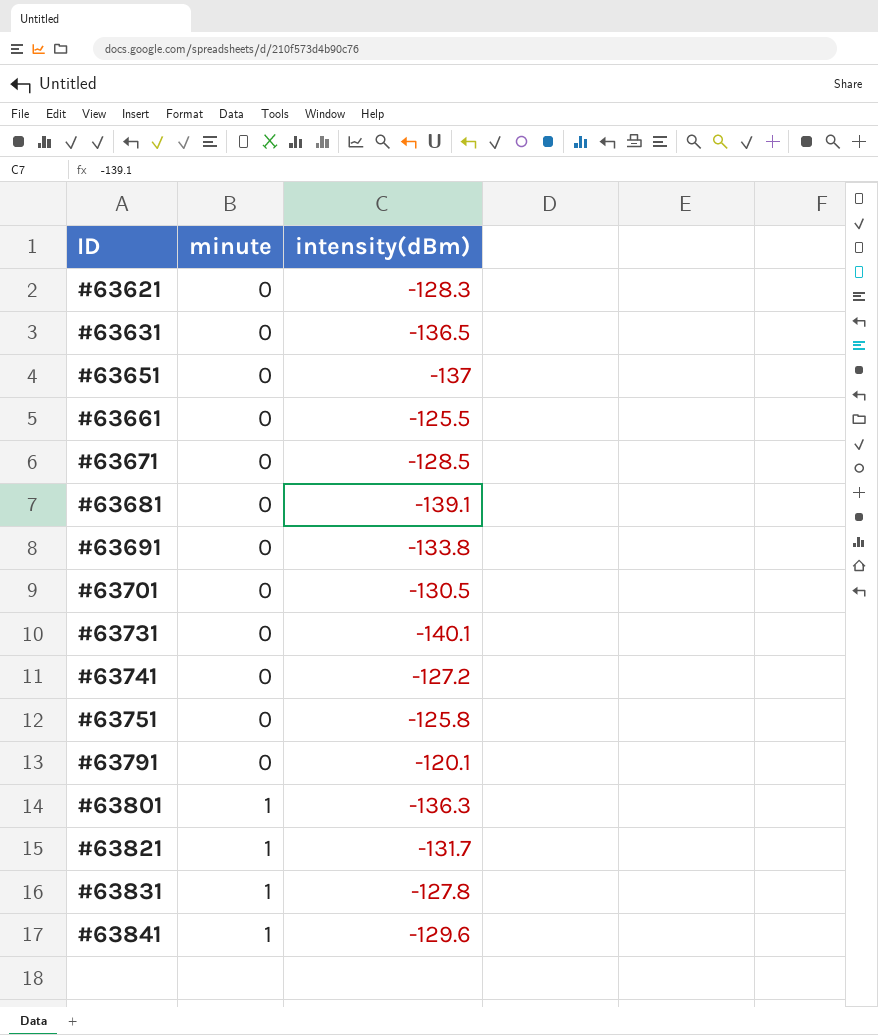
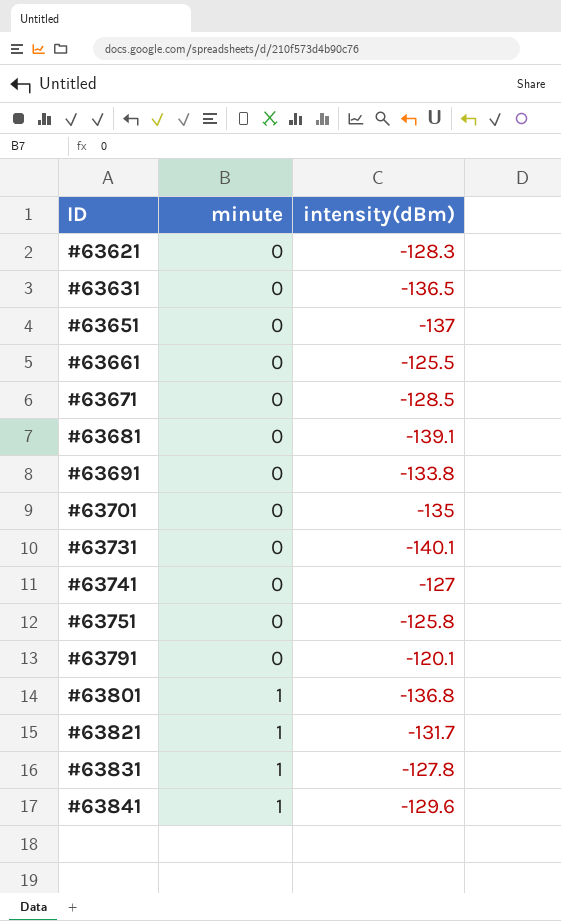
#63701 | intensity(dBm): -130.5 -> -135
#63741 | intensity(dBm): -127.2 -> -127
#63801 | intensity(dBm): -136.3 -> -136.8

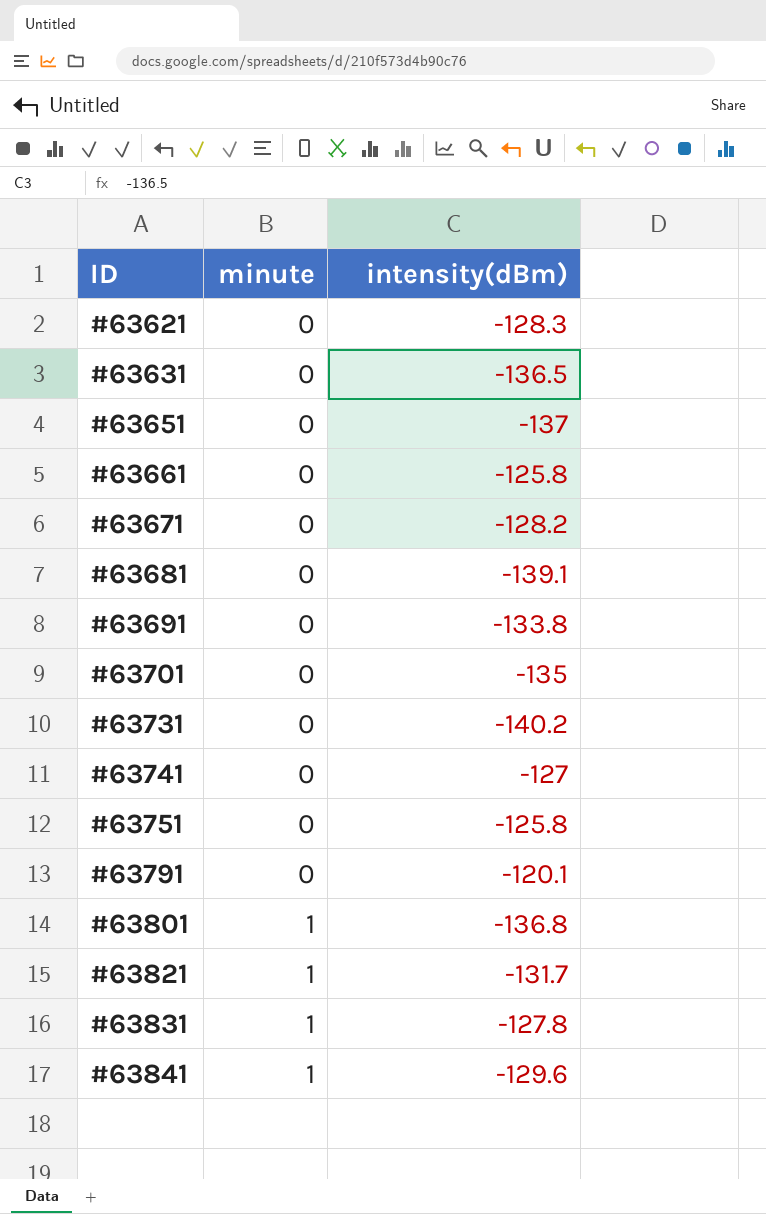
#63661 | intensity(dBm): -125.5 -> -125.8
#63671 | intensity(dBm): -128.5 -> -128.2
#63731 | intensity(dBm): -140.1 -> -140.2

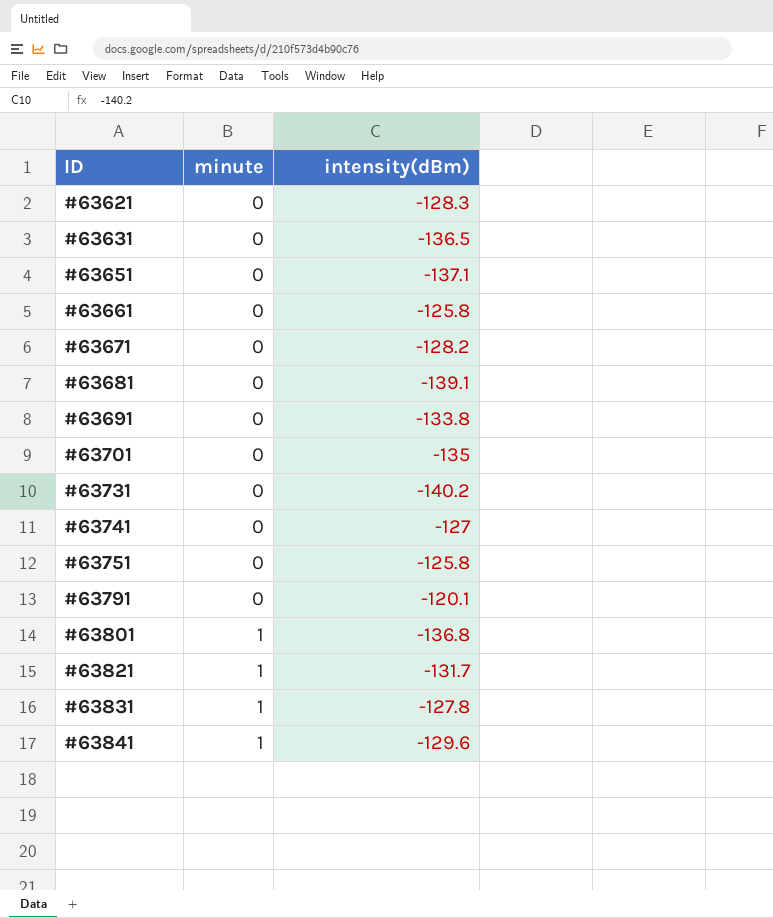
#63651 | intensity(dBm): -137 -> -137.1

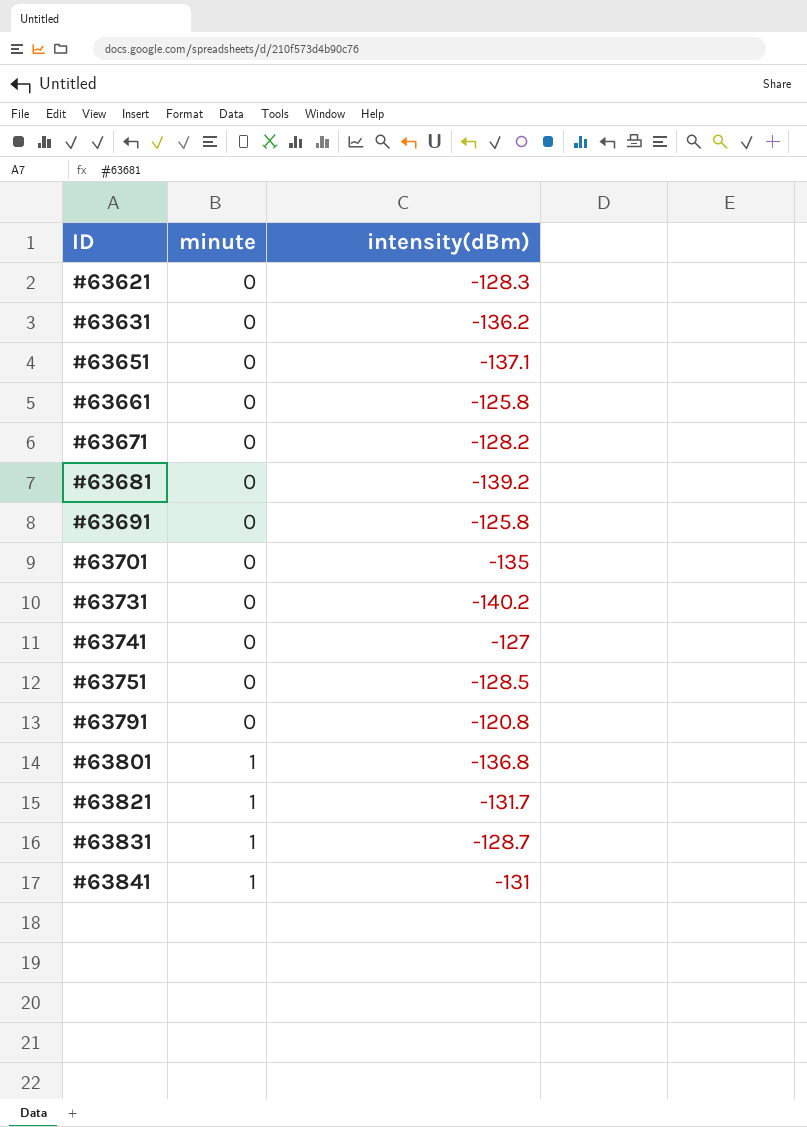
#63631 | intensity(dBm): -136.5 -> -136.2
#63681 | intensity(dBm): -139.1 -> -139.2
#63691 | intensity(dBm): -133.8 -> -125.8
#63751 | intensity(dBm): -125.8 -> -128.5
#63791 | intensity(dBm): -120.1 -> -120.8
#63831 | intensity(dBm): -127.8 -> -128.7
#63841 | intensity(dBm): -129.6 -> -131

